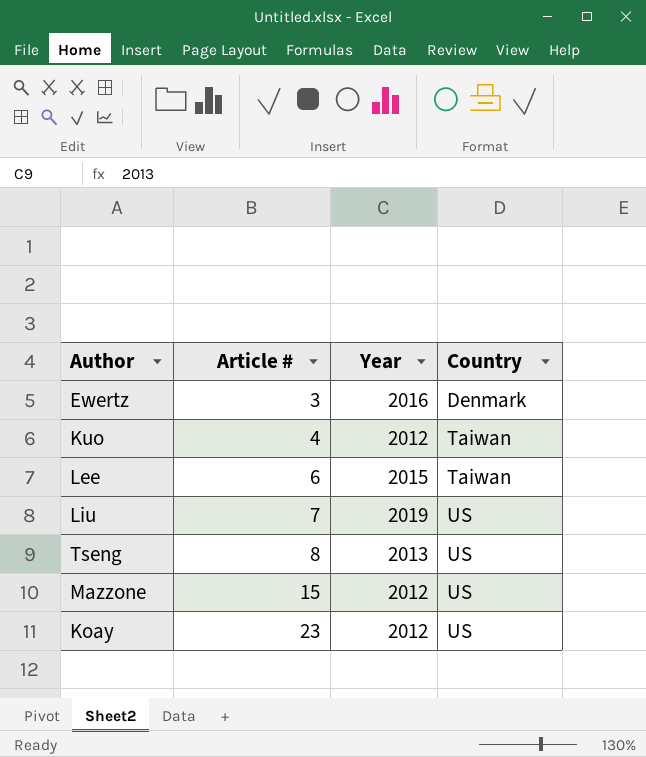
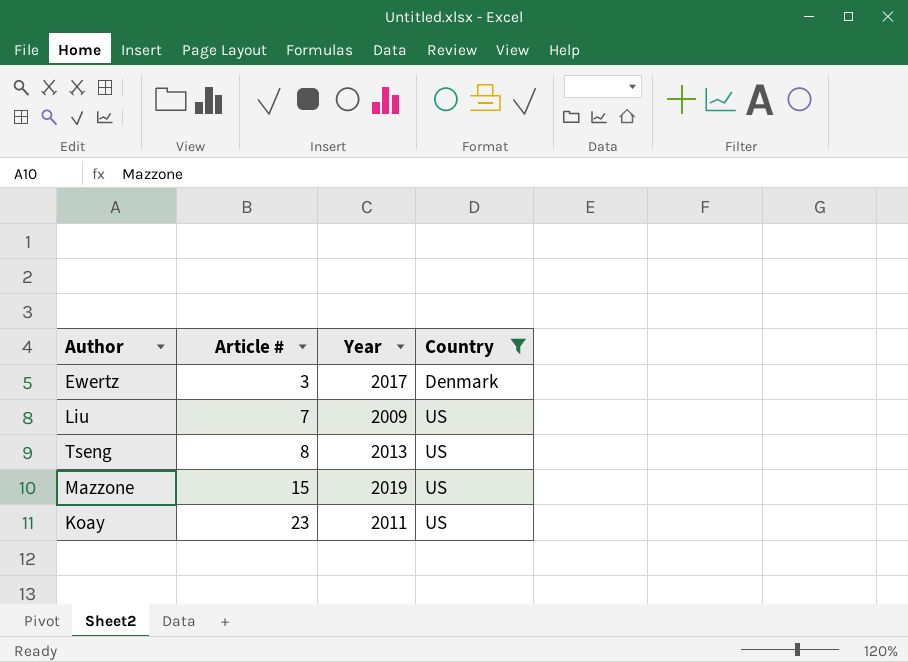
filter: none -> Country != Taiwan
Ewertz | Year: 2016 -> 2017
Liu | Year: 2019 -> 2009
Mazzone | Year: 2012 -> 2019
Koay | Year: 2012 -> 2011

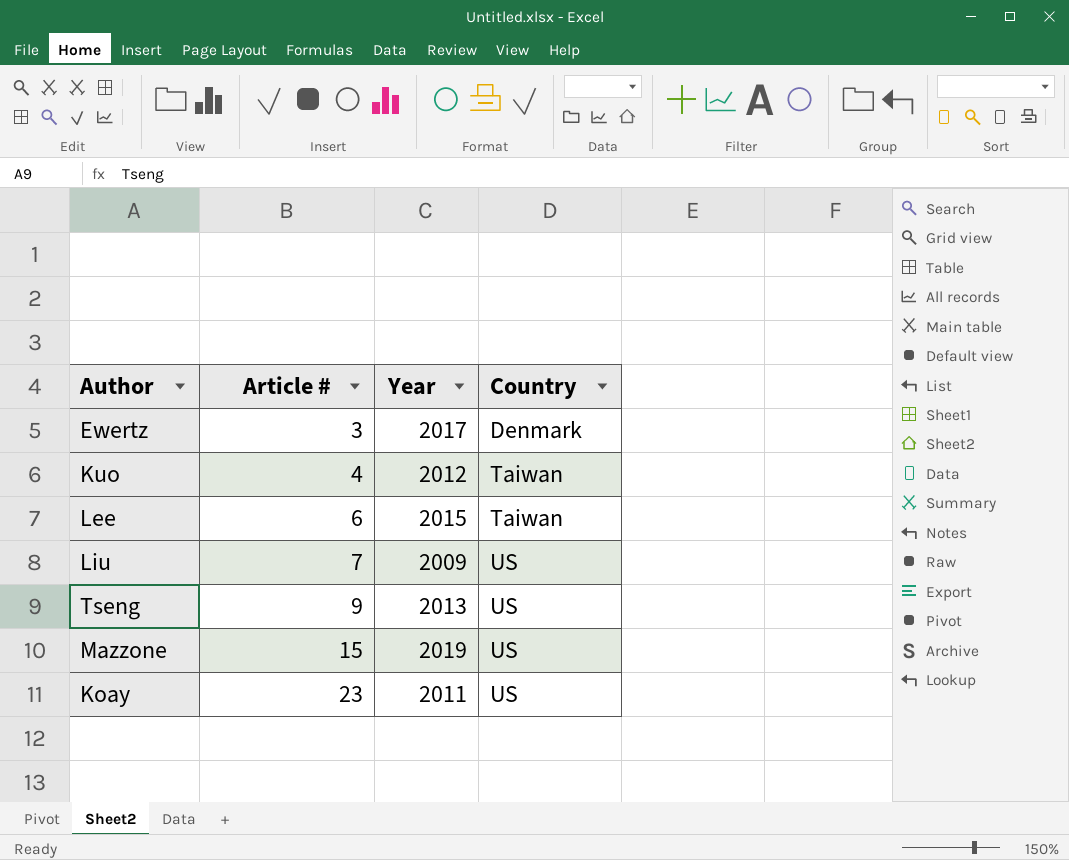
filter: Country != Taiwan -> none
Tseng | Article #: 8 -> 9

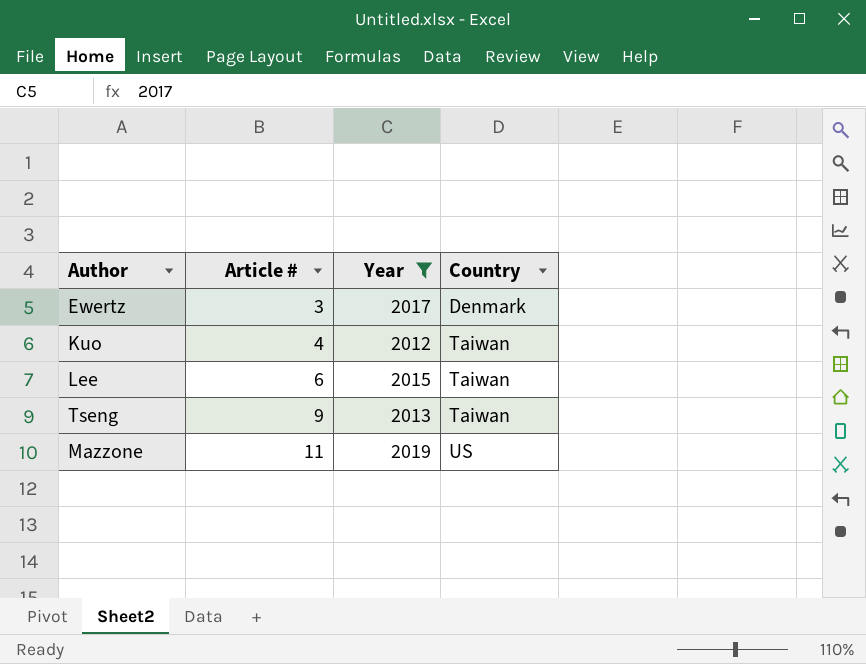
filter: none -> Year >= 2012
Tseng | Country: US -> Taiwan
Mazzone | Article #: 15 -> 11

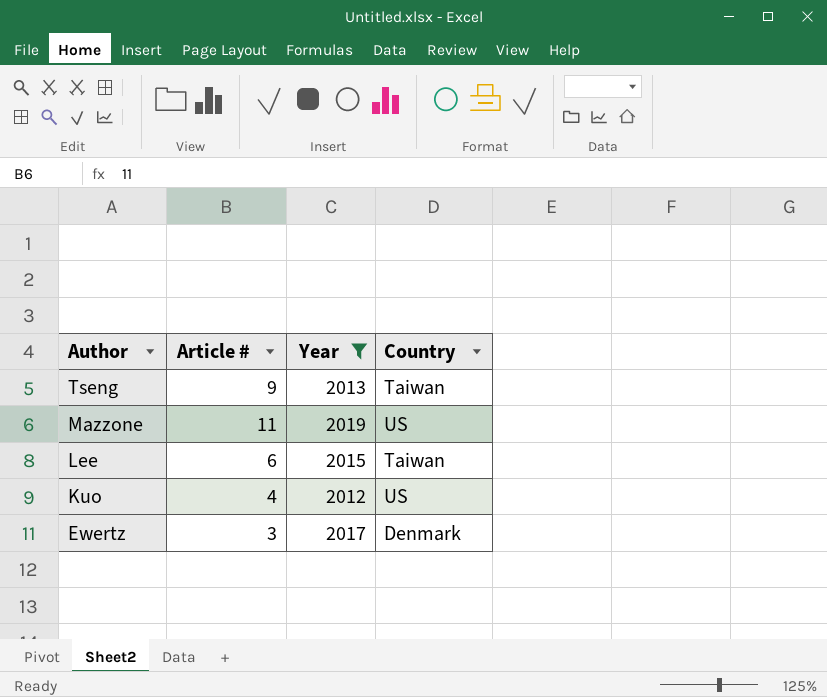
row order: Article # ascending -> Author descending
Kuo | Country: Taiwan -> US

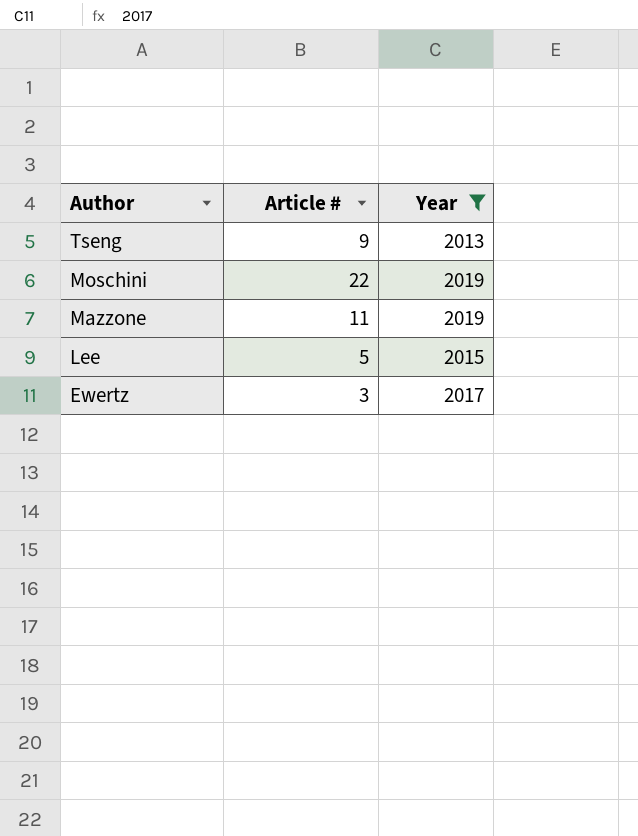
column Country | position: 4 -> none
row Kuo: 4 | 2012 | US -> none
row Moschini: none -> 22 | 2019
Lee | Article #: 6 -> 5

